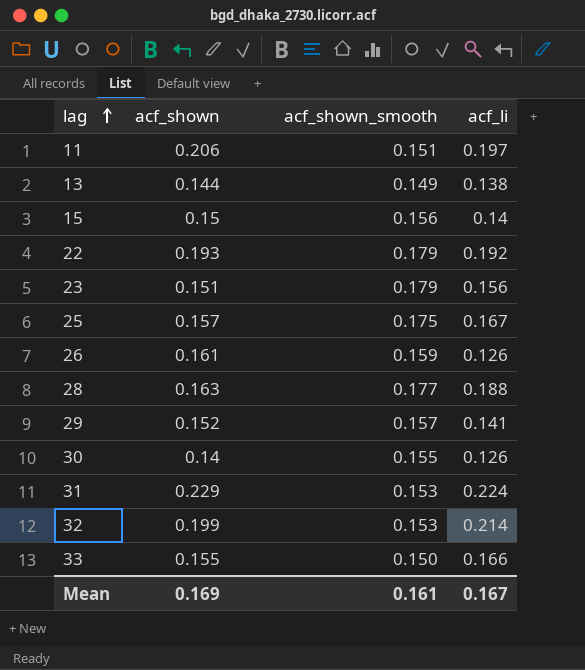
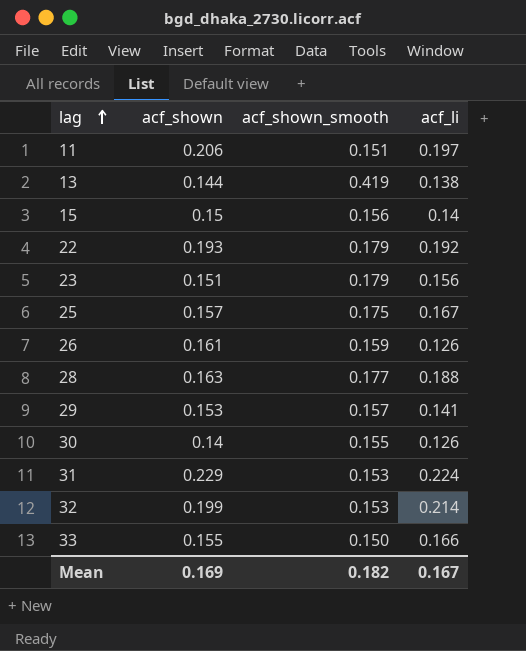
13 | acf_shown_smooth: 0.149 -> 0.419
29 | acf_shown: 0.152 -> 0.153
Mean | acf_shown_smooth: 0.161 -> 0.182

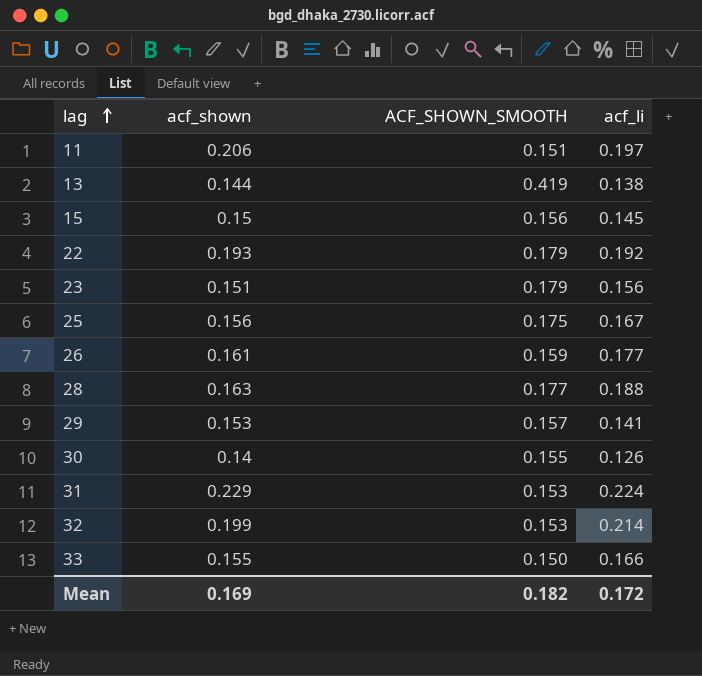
column name: acf_shown_smooth -> ACF_SHOWN_SMOOTH
15 | acf_li: 0.14 -> 0.145
25 | acf_shown: 0.157 -> 0.156
26 | acf_li: 0.126 -> 0.177
Mean | acf_li: 0.167 -> 0.172

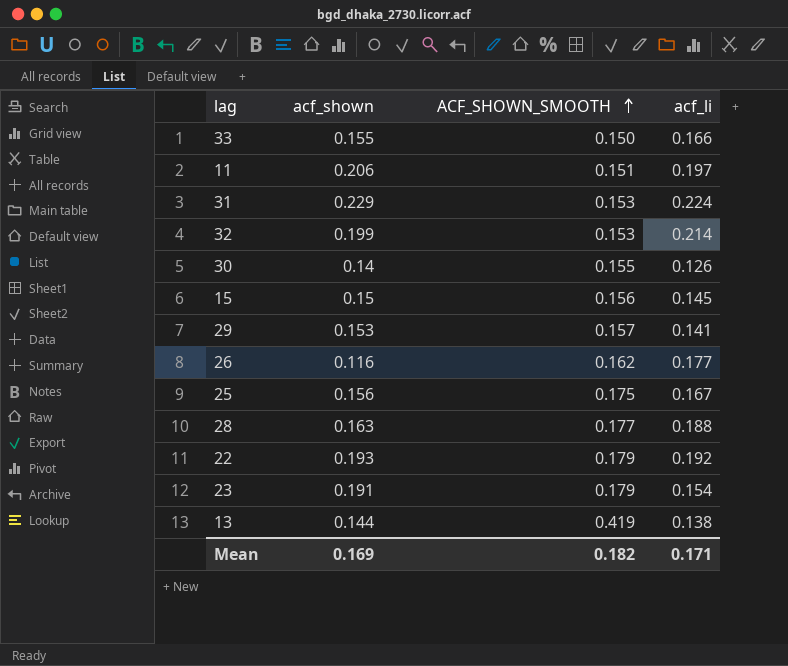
row order: lag ascending -> ACF_SHOWN_SMOOTH ascending
26 | acf_shown: 0.161 -> 0.116
26 | ACF_SHOWN_SMOOTH: 0.159 -> 0.162
23 | acf_shown: 0.151 -> 0.191
23 | acf_li: 0.156 -> 0.154
Mean | acf_li: 0.172 -> 0.171

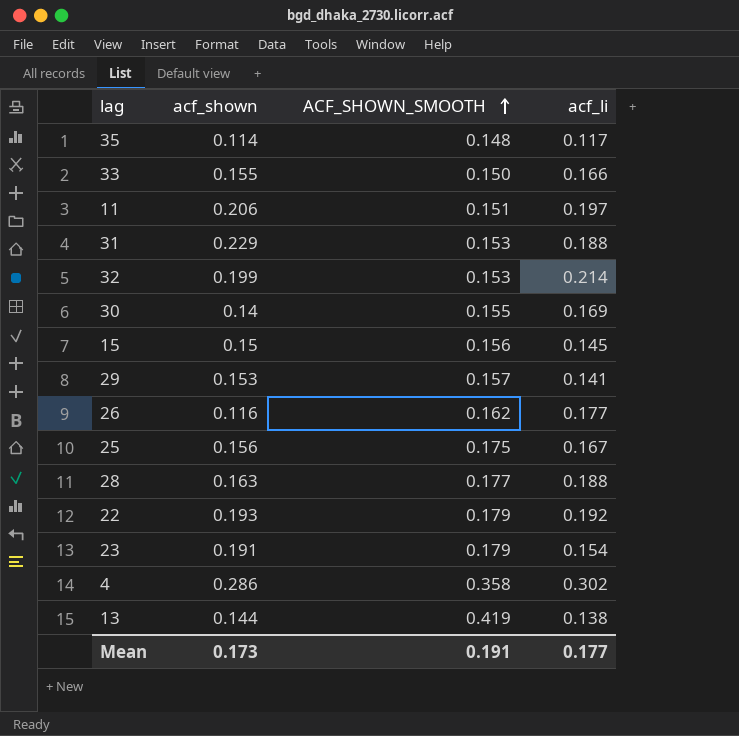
row 35: none -> 0.114 | 0.148 | 0.117
31 | acf_li: 0.224 -> 0.188
30 | acf_li: 0.126 -> 0.169
row 4: none -> 0.286 | 0.358 | 0.302
Mean | acf_shown: 0.169 -> 0.173
Mean | ACF_SHOWN_SMOOTH: 0.182 -> 0.191
Mean | acf_li: 0.171 -> 0.177

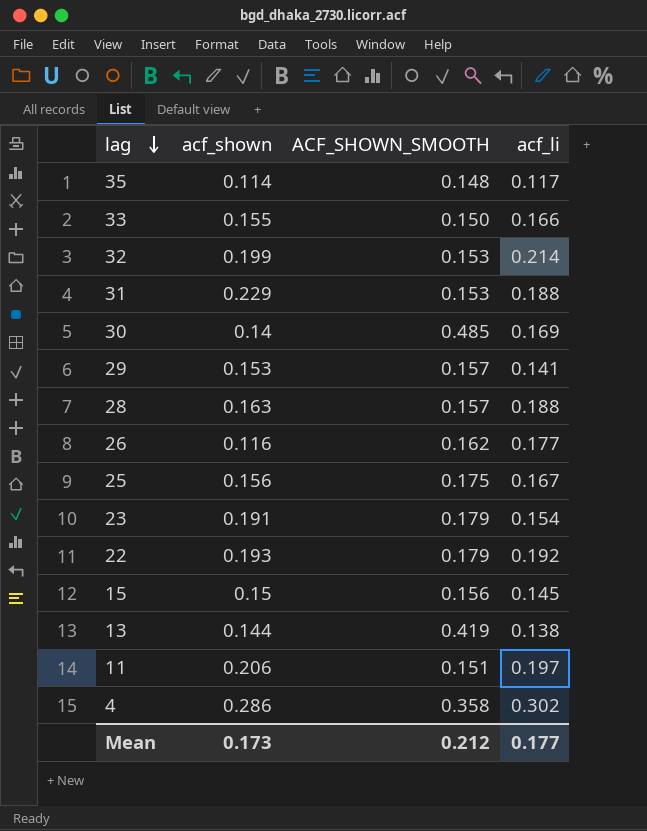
row order: ACF_SHOWN_SMOOTH ascending -> lag descending
30 | ACF_SHOWN_SMOOTH: 0.155 -> 0.485
28 | ACF_SHOWN_SMOOTH: 0.177 -> 0.157
Mean | ACF_SHOWN_SMOOTH: 0.191 -> 0.212

